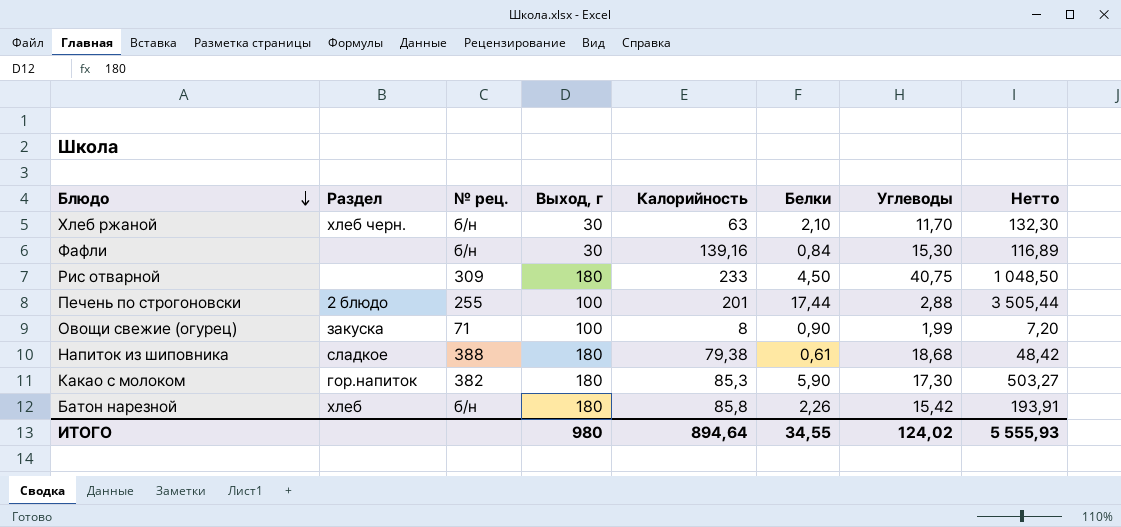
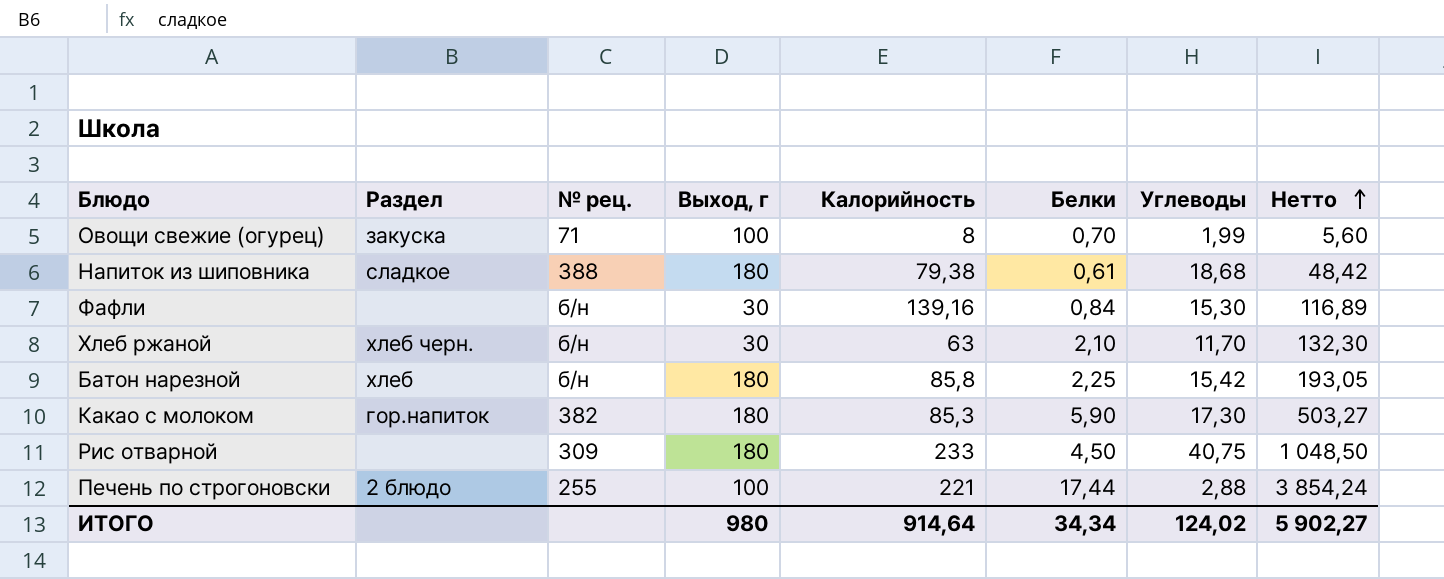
row order: Блюдо descending -> Нетто ascending
Овощи свежие (огурец) | Белки: 0,90 -> 0,70
Овощи свежие (огурец) | Нетто: 7,20 -> 5,60
Батон нарезной | Белки: 2,26 -> 2,25
Батон нарезной | Нетто: 193,91 -> 193,05
Печень по строгоновски | Калорийность: 201 -> 221
Печень по строгоновски | Нетто: 3 505,44 -> 3 854,24
ИТОГО | Калорийность: 894,64 -> 914,64
ИТОГО | Белки: 34,55 -> 34,34
ИТОГО | Нетто: 5 555,93 -> 5 902,27

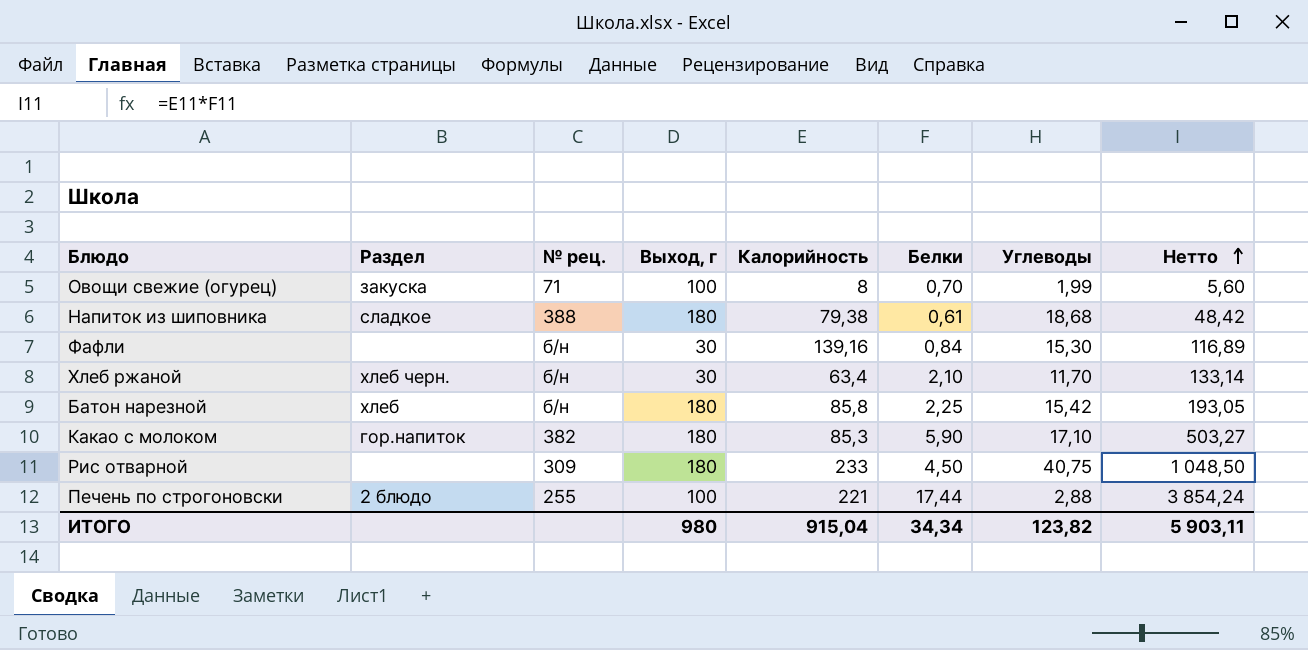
Хлеб ржаной | Калорийность: 63 -> 63,4
Хлеб ржаной | Нетто: 132,30 -> 133,14
Какао с молоком | Углеводы: 17,30 -> 17,10
ИТОГО | Калорийность: 914,64 -> 915,04
ИТОГО | Углеводы: 124,02 -> 123,82
ИТОГО | Нетто: 5 902,27 -> 5 903,11

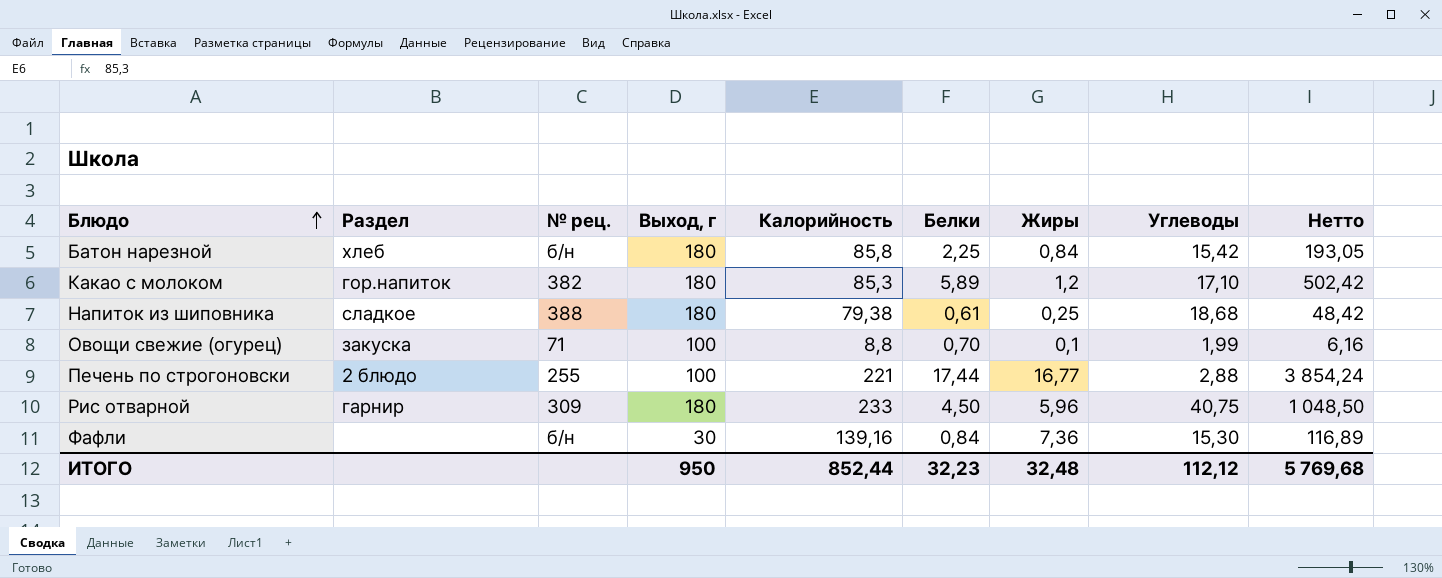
row order: Нетто ascending -> Блюдо ascending
column Жиры | position: none -> 7
row Хлеб ржаной: хлеб черн. | б/н | 30 | 63,4 | 2,10 | 11,70 | 133,14 -> none
Какао с молоком | Белки: 5,90 -> 5,89
Какао с молоком | Нетто: 503,27 -> 502,42
Овощи свежие (огурец) | Калорийность: 8 -> 8,8
Овощи свежие (огурец) | Нетто: 5,60 -> 6,16
Рис отварной | Раздел: none -> гарнир
ИТОГО | Выход, г: 980 -> 950
ИТОГО | Калорийность: 915,04 -> 852,44
ИТОГО | Белки: 34,34 -> 32,23
ИТОГО | Углеводы: 123,82 -> 112,12
ИТОГО | Нетто: 5 903,11 -> 5 769,68

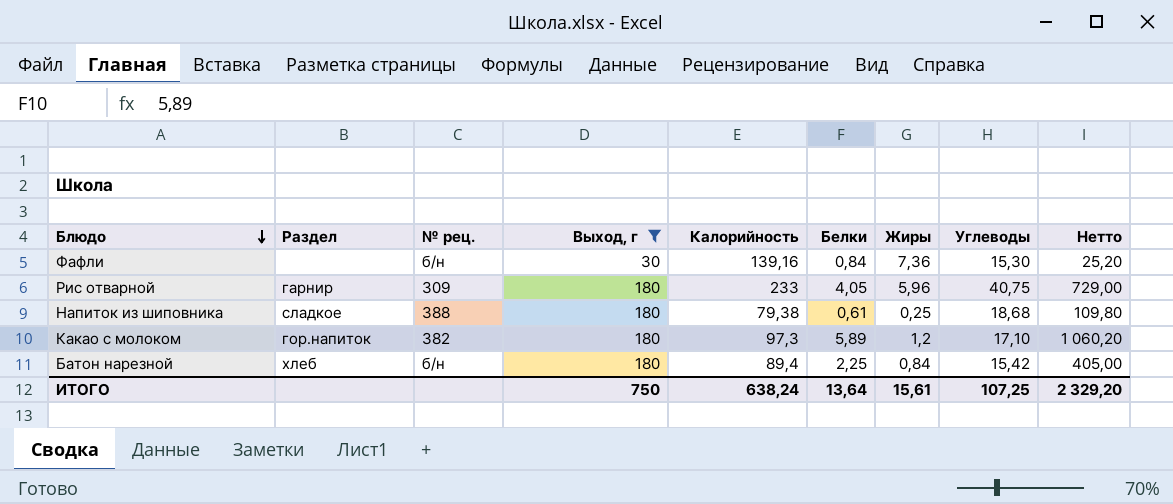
filter: none -> Выход, г != 100
row order: Блюдо ascending -> Блюдо descending
column Нетто | formula: [Калорийность] * [Белки] -> [Выход, г] * [Белки]
Рис отварной | Белки: 4,50 -> 4,05
Какао с молоком | Калорийность: 85,3 -> 97,3
Батон нарезной | Калорийность: 85,8 -> 89,4
ИТОГО | Выход, г: 950 -> 750
ИТОГО | Калорийность: 852,44 -> 638,24
ИТОГО | Белки: 32,23 -> 13,64
ИТОГО | Жиры: 32,48 -> 15,61
ИТОГО | Углеводы: 112,12 -> 107,25
ИТОГО | Нетто: 5 769,68 -> 2 329,20

